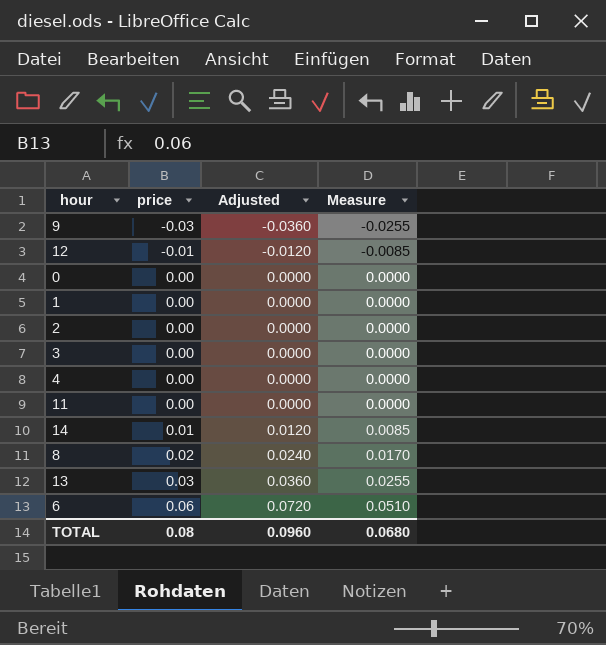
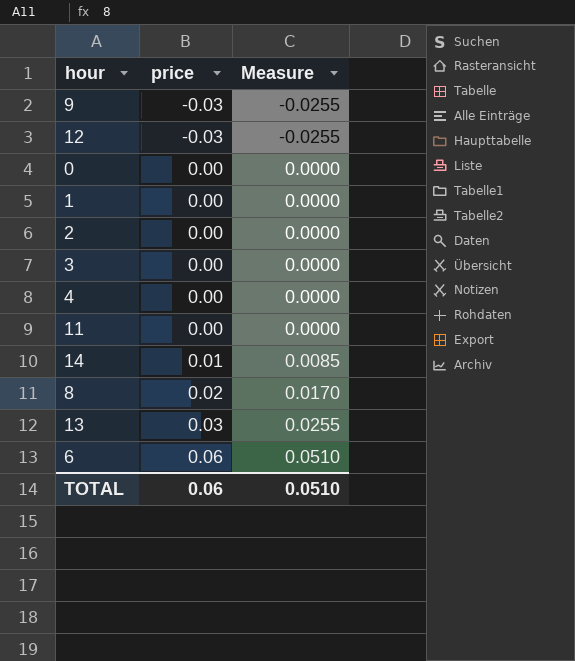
column Adjusted | formula: [price] * 1.2 -> none
12 | price: -0.01 -> -0.03
12 | Measure: -0.0085 -> -0.0255
TOTAL | price: 0.08 -> 0.06
TOTAL | Measure: 0.0680 -> 0.0510

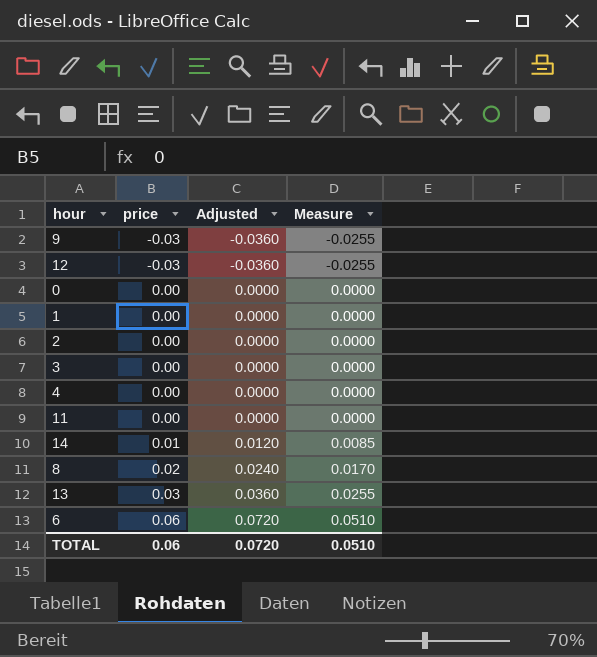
column Adjusted | formula: none -> [price] * 1.2

